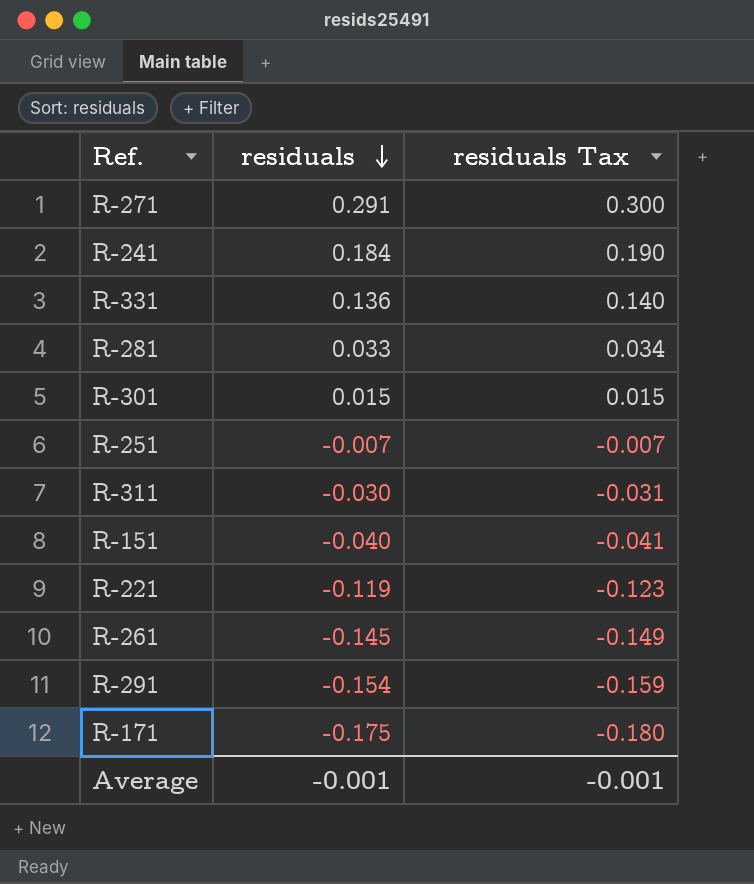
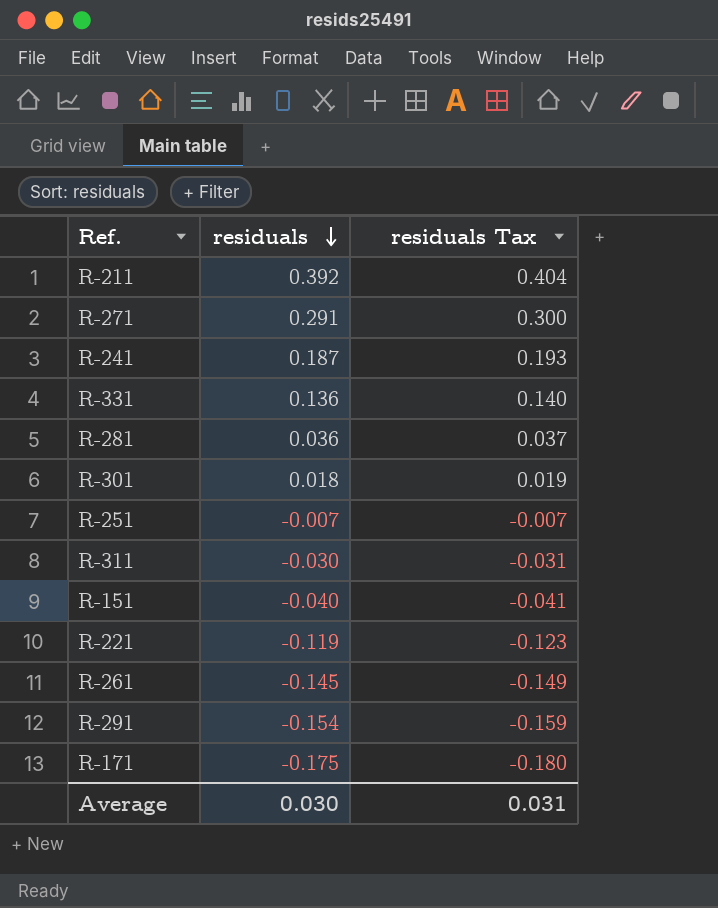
row R-211: none -> 0.392 | 0.404
R-241 | residuals: 0.184 -> 0.187
R-241 | residuals Tax: 0.190 -> 0.193
R-281 | residuals: 0.033 -> 0.036
R-281 | residuals Tax: 0.034 -> 0.037
R-301 | residuals: 0.015 -> 0.018
R-301 | residuals Tax: 0.015 -> 0.019
Average | residuals: -0.001 -> 0.030
Average | residuals Tax: -0.001 -> 0.031

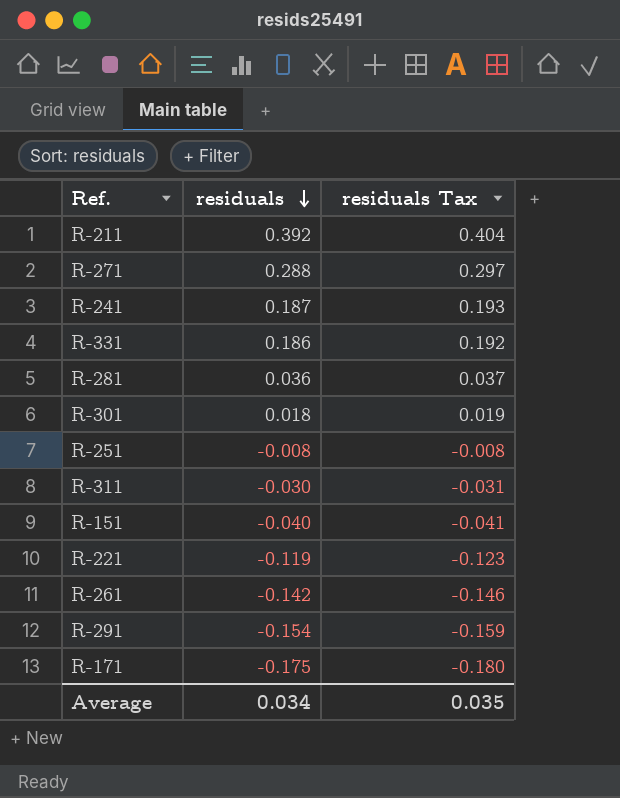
R-271 | residuals: 0.291 -> 0.288
R-271 | residuals Tax: 0.300 -> 0.297
R-331 | residuals: 0.136 -> 0.186
R-331 | residuals Tax: 0.140 -> 0.192
R-251 | residuals: -0.007 -> -0.008
R-251 | residuals Tax: -0.007 -> -0.008
R-261 | residuals: -0.145 -> -0.142
R-261 | residuals Tax: -0.149 -> -0.146
Average | residuals: 0.030 -> 0.034
Average | residuals Tax: 0.031 -> 0.035

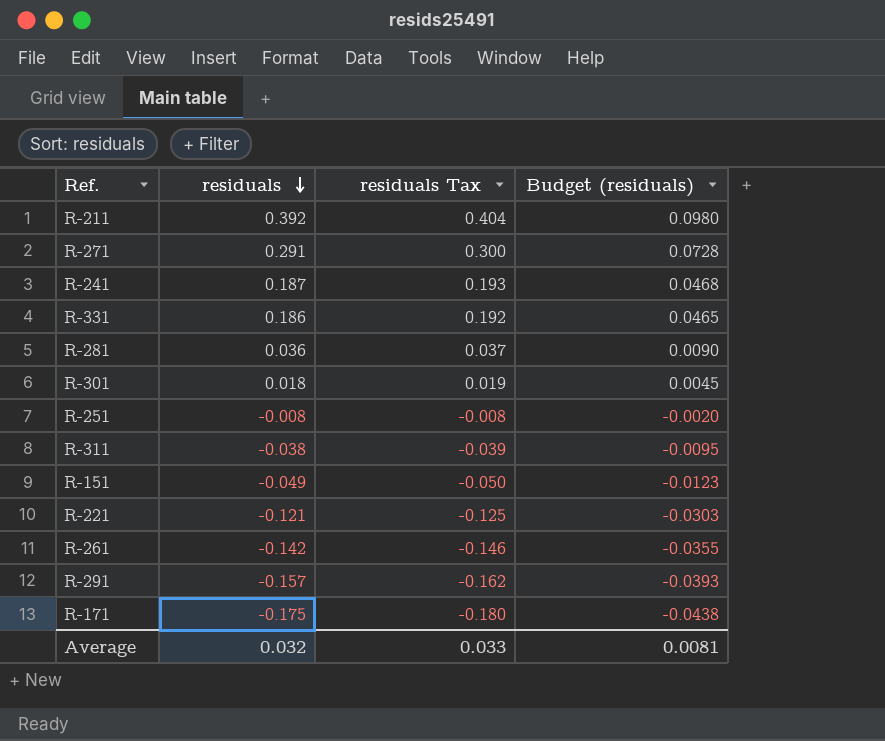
column Budget (residuals) | formula: none -> [residuals] * 0.25
R-271 | residuals: 0.288 -> 0.291
R-271 | residuals Tax: 0.297 -> 0.300
R-311 | residuals: -0.030 -> -0.038
R-311 | residuals Tax: -0.031 -> -0.039
R-151 | residuals: -0.040 -> -0.049
R-151 | residuals Tax: -0.041 -> -0.050
R-221 | residuals: -0.119 -> -0.121
R-221 | residuals Tax: -0.123 -> -0.125
R-291 | residuals: -0.154 -> -0.157
R-291 | residuals Tax: -0.159 -> -0.162
Average | residuals: 0.034 -> 0.032
Average | residuals Tax: 0.035 -> 0.033

